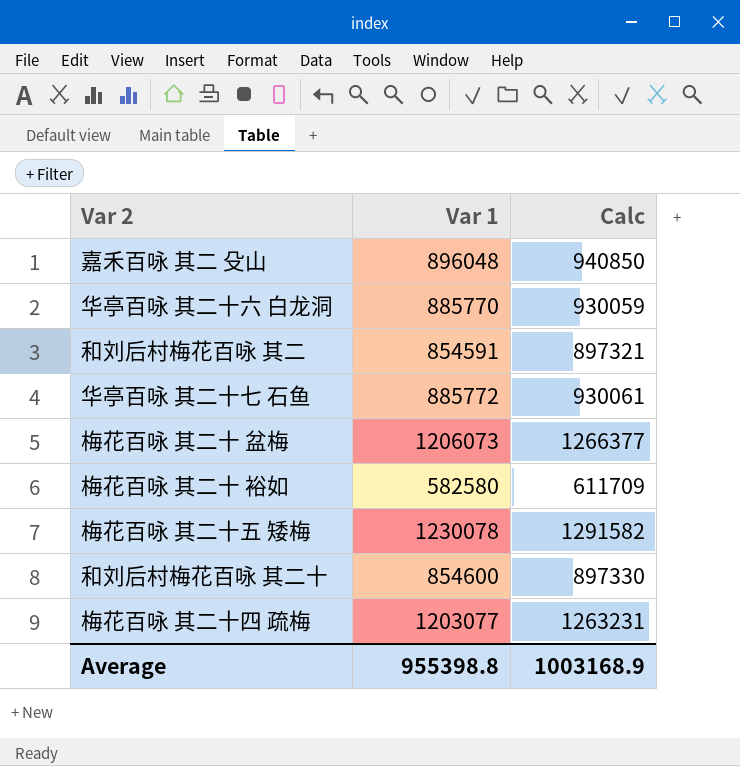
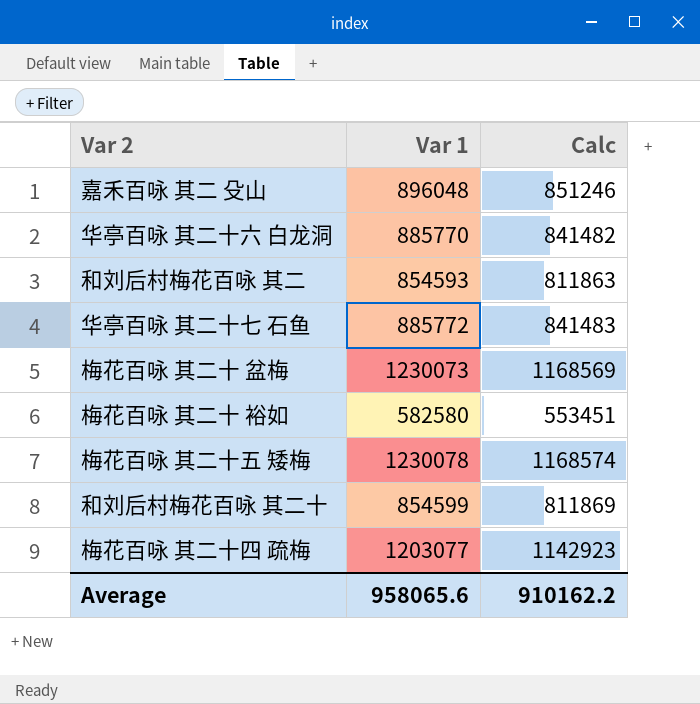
column Calc | formula: [Var 1] * 1.05 -> [Var 1] * 0.95
和刘后村梅花百咏 其二 | Var 1: 854591 -> 854593
梅花百咏 其二十 盆梅 | Var 1: 1206073 -> 1230073
和刘后村梅花百咏 其二十 | Var 1: 854600 -> 854599
Average | Var 1: 955398.8 -> 958065.6
Average | Calc: 1003168.9 -> 910162.2

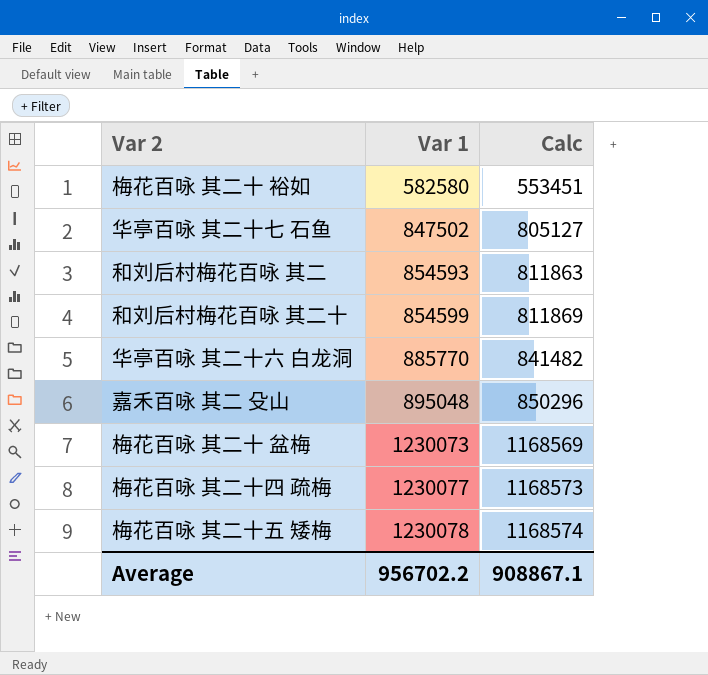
row order: none -> Var 1 ascending
华亭百咏 其二十七 石鱼 | Var 1: 885772 -> 847502
华亭百咏 其二十七 石鱼 | Calc: 841483 -> 805127
嘉禾百咏 其二 殳山 | Var 1: 896048 -> 895048
嘉禾百咏 其二 殳山 | Calc: 851246 -> 850296
梅花百咏 其二十四 疏梅 | Var 1: 1203077 -> 1230077
梅花百咏 其二十四 疏梅 | Calc: 1142923 -> 1168573
Average | Var 1: 958065.6 -> 956702.2
Average | Calc: 910162.2 -> 908867.1

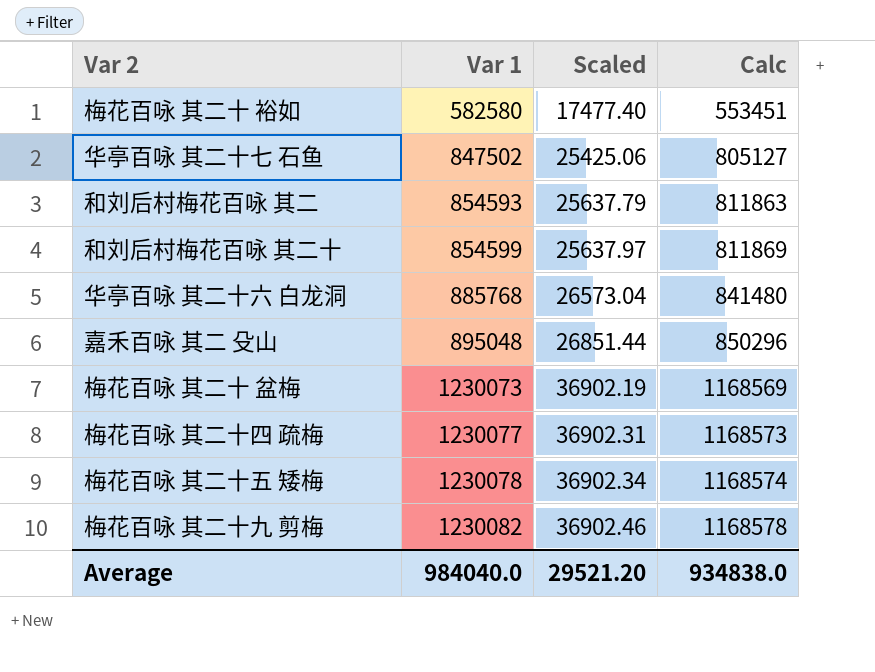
column Scaled | formula: none -> [Var 1] * 0.03
华亭百咏 其二十六 白龙洞 | Var 1: 885770 -> 885768
华亭百咏 其二十六 白龙洞 | Calc: 841482 -> 841480
row 梅花百咏 其二十九 剪梅: none -> 1230082 | 36902.46 | 1168578
Average | Var 1: 956702.2 -> 984040.0
Average | Calc: 908867.1 -> 934838.0

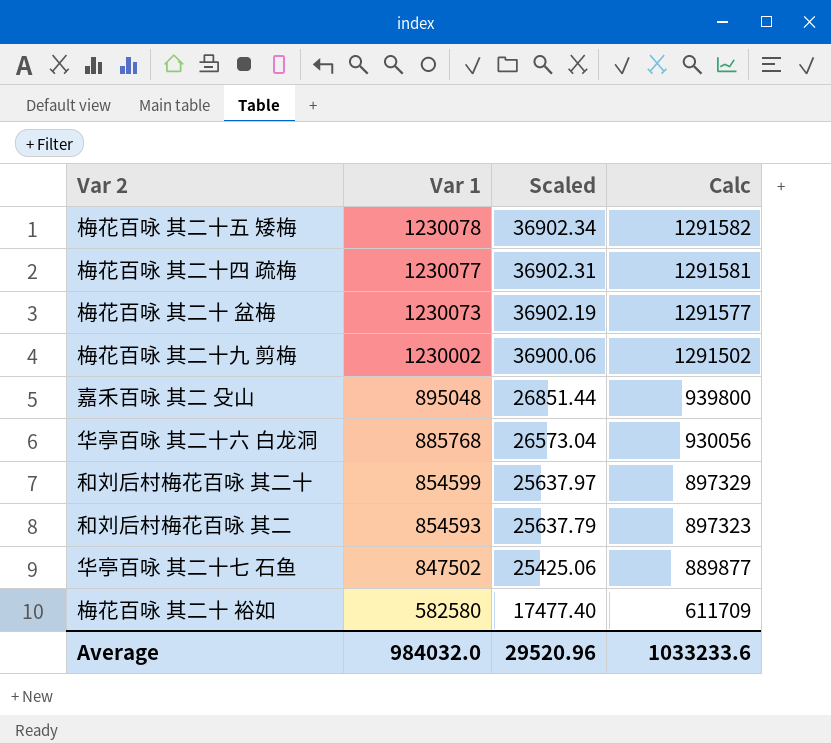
row order: Var 1 ascending -> Var 1 descending
column Calc | formula: [Var 1] * 0.95 -> [Var 1] * 1.05
梅花百咏 其二十九 剪梅 | Var 1: 1230082 -> 1230002
梅花百咏 其二十九 剪梅 | Scaled: 36902.46 -> 36900.06
Average | Var 1: 984040.0 -> 984032.0
Average | Scaled: 29521.20 -> 29520.96
Average | Calc: 934838.0 -> 1033233.6

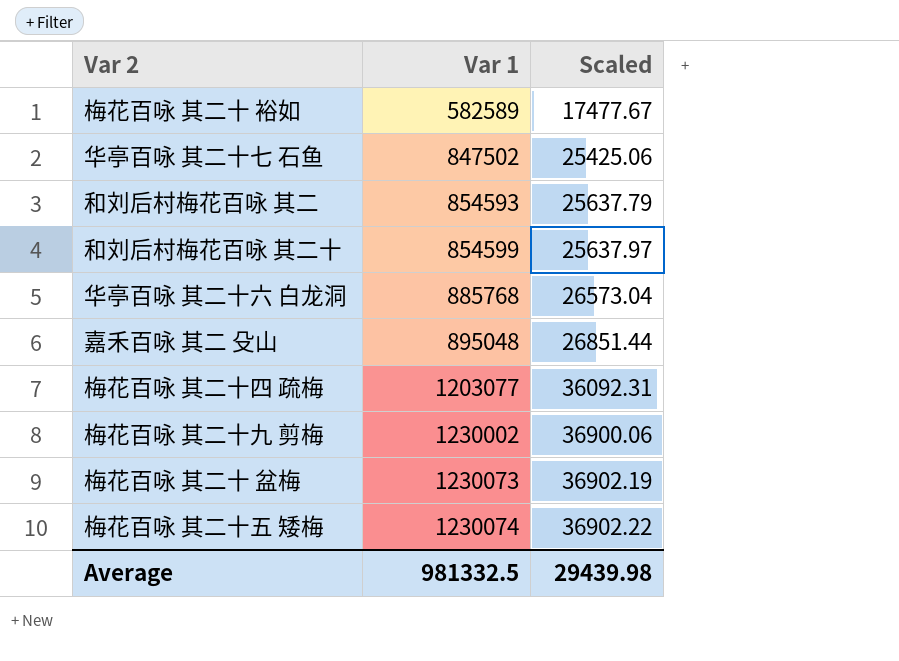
row order: Var 1 descending -> Var 1 ascending
column Calc | formula: [Var 1] * 1.05 -> none
梅花百咏 其二十 裕如 | Var 1: 582580 -> 582589
梅花百咏 其二十 裕如 | Scaled: 17477.40 -> 17477.67
梅花百咏 其二十四 疏梅 | Var 1: 1230077 -> 1203077
梅花百咏 其二十四 疏梅 | Scaled: 36902.31 -> 36092.31
梅花百咏 其二十五 矮梅 | Var 1: 1230078 -> 1230074
梅花百咏 其二十五 矮梅 | Scaled: 36902.34 -> 36902.22
Average | Var 1: 984032.0 -> 981332.5
Average | Scaled: 29520.96 -> 29439.98

